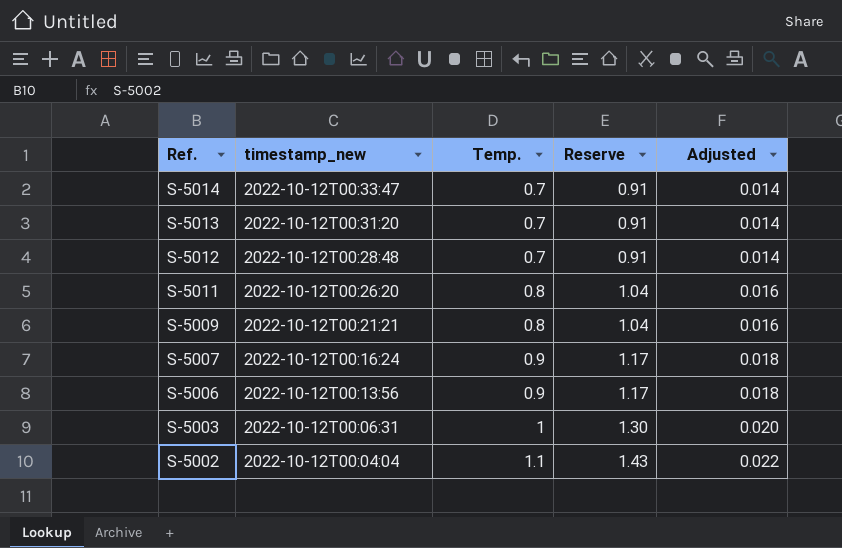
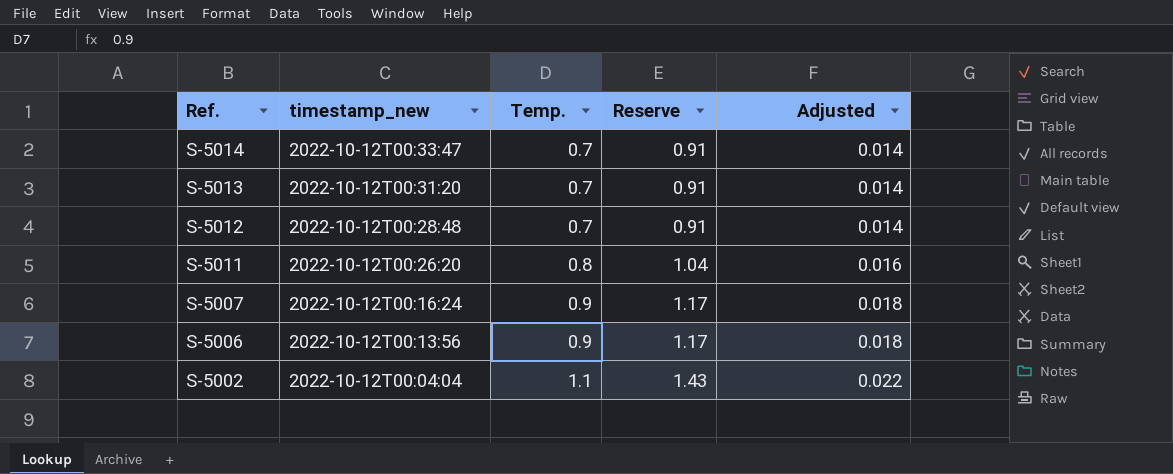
row S-5009: 2022-10-12T00:21:21 | 0.8 | 1.04 | 0.016 -> none
row S-5003: 2022-10-12T00:06:31 | 1 | 1.30 | 0.020 -> none

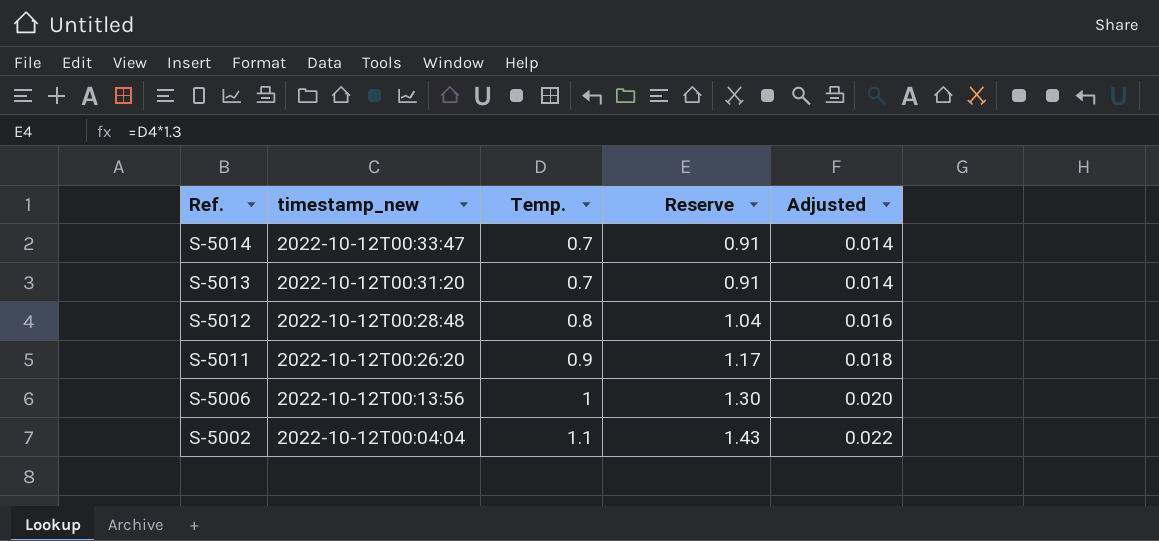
row S-5007: 2022-10-12T00:16:24 | 0.9 | 1.17 | 0.018 -> none
S-5012 | Temp.: 0.7 -> 0.8
S-5012 | Reserve: 0.91 -> 1.04
S-5012 | Adjusted: 0.014 -> 0.016
S-5011 | Temp.: 0.8 -> 0.9
S-5011 | Reserve: 1.04 -> 1.17
S-5011 | Adjusted: 0.016 -> 0.018
S-5006 | Temp.: 0.9 -> 1
S-5006 | Reserve: 1.17 -> 1.30
S-5006 | Adjusted: 0.018 -> 0.020

